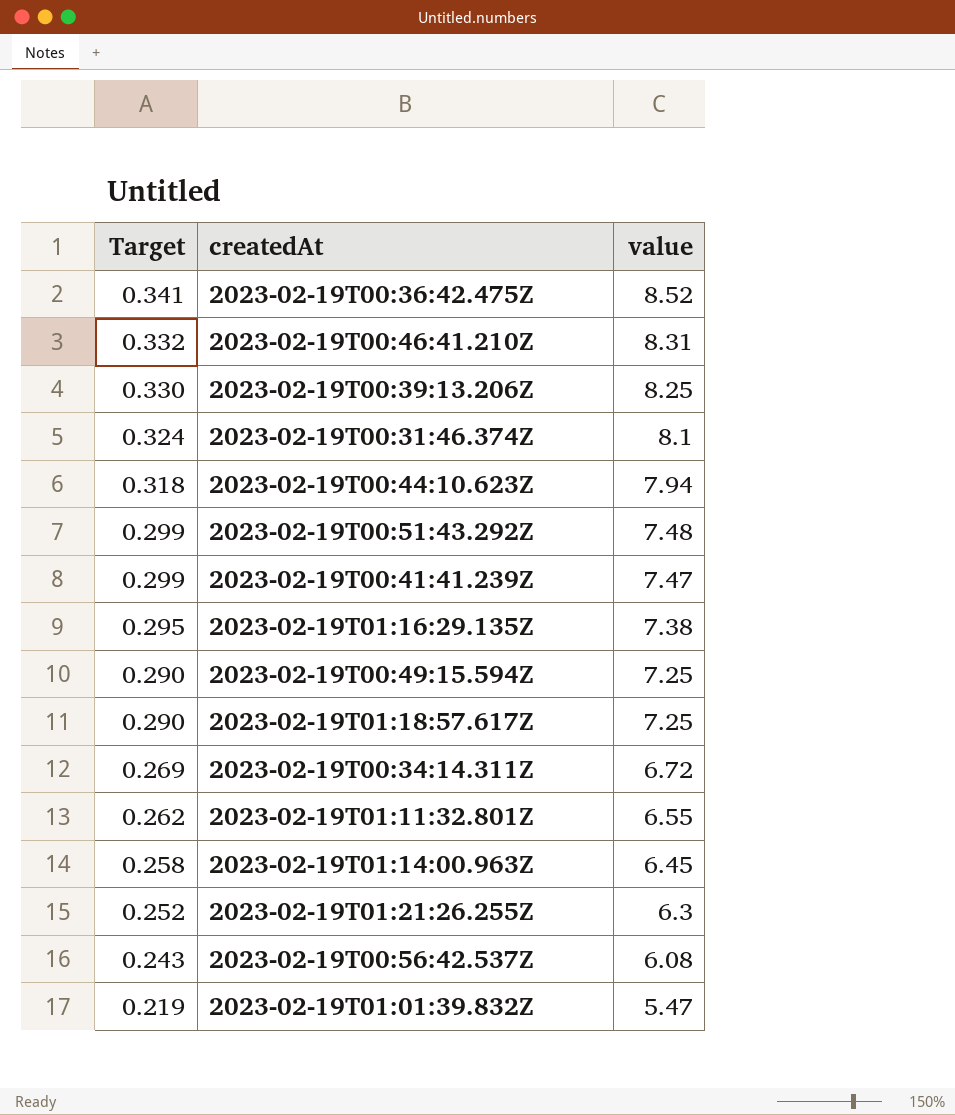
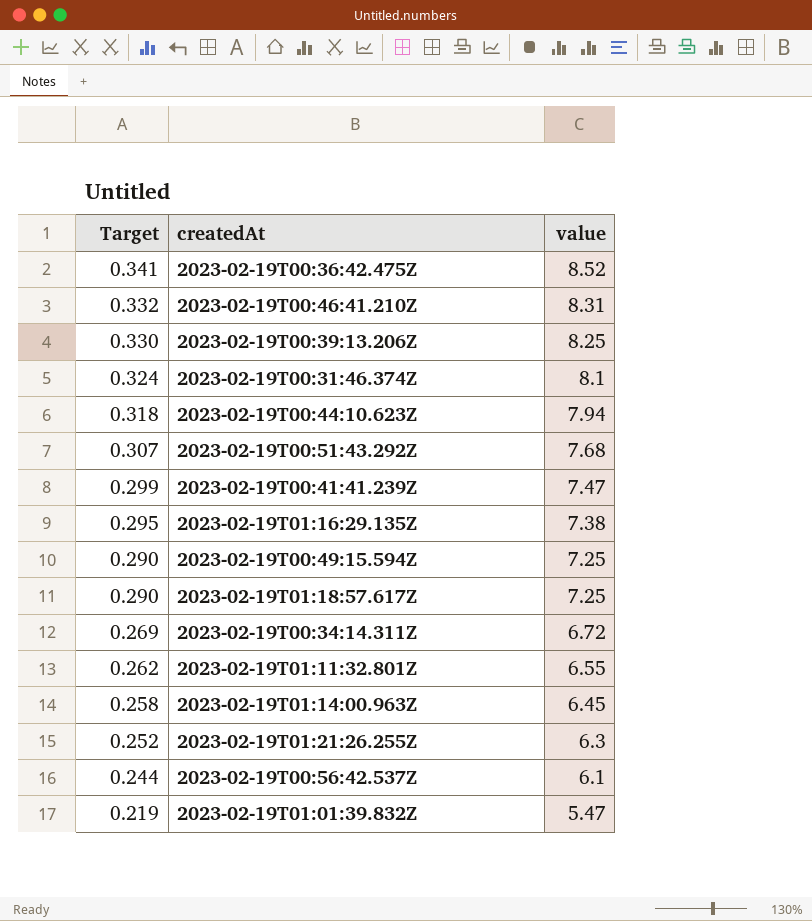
2023-02-19T00:51:43.292Z | Target: 0.299 -> 0.307
2023-02-19T00:51:43.292Z | value: 7.48 -> 7.68
2023-02-19T00:56:42.537Z | Target: 0.243 -> 0.244
2023-02-19T00:56:42.537Z | value: 6.08 -> 6.1

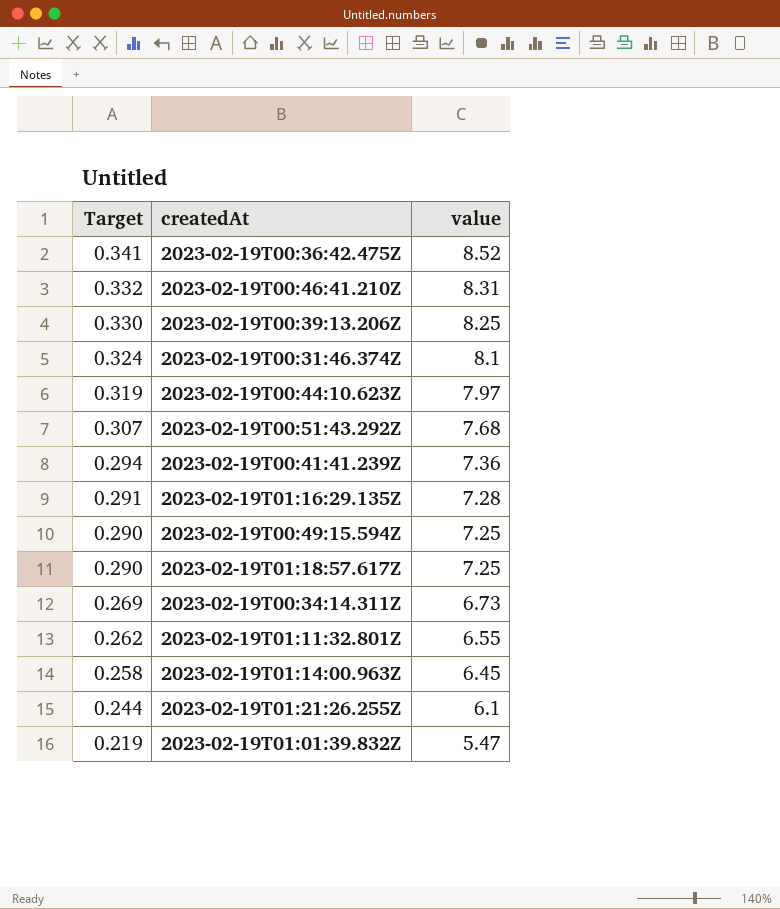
row 2023-02-19T00:56:42.537Z: 0.244 | 6.1 -> none
2023-02-19T00:44:10.623Z | Target: 0.318 -> 0.319
2023-02-19T00:44:10.623Z | value: 7.94 -> 7.97
2023-02-19T00:41:41.239Z | Target: 0.299 -> 0.294
2023-02-19T00:41:41.239Z | value: 7.47 -> 7.36
2023-02-19T01:16:29.135Z | Target: 0.295 -> 0.291
2023-02-19T01:16:29.135Z | value: 7.38 -> 7.28
2023-02-19T00:34:14.311Z | value: 6.72 -> 6.73
2023-02-19T01:21:26.255Z | Target: 0.252 -> 0.244
2023-02-19T01:21:26.255Z | value: 6.3 -> 6.1

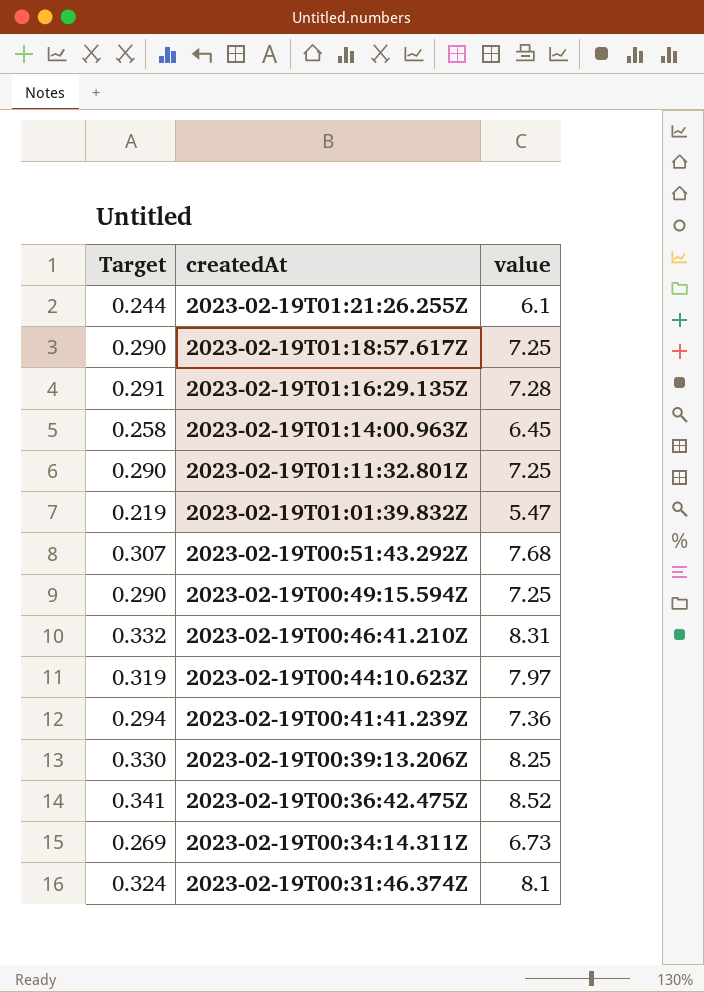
row order: Target descending -> createdAt descending
2023-02-19T01:11:32.801Z | Target: 0.262 -> 0.290
2023-02-19T01:11:32.801Z | value: 6.55 -> 7.25

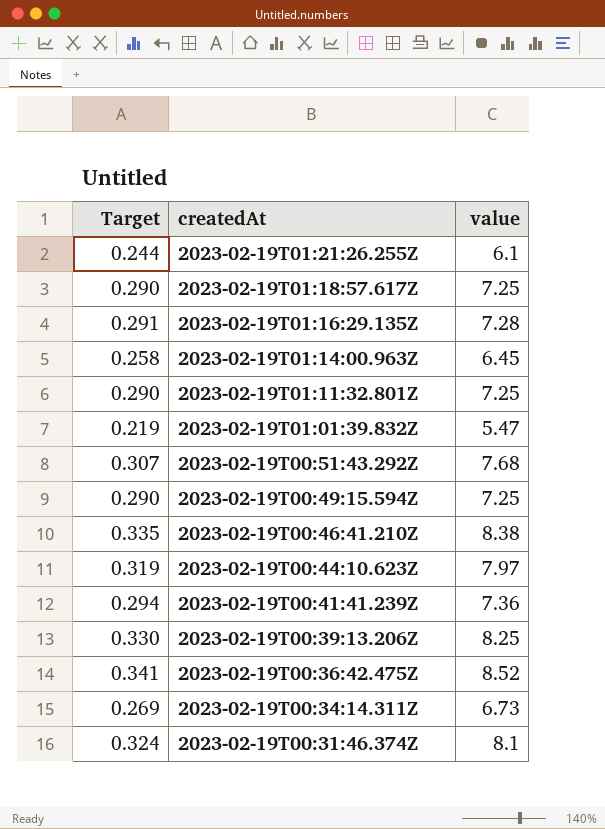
2023-02-19T00:46:41.210Z | Target: 0.332 -> 0.335
2023-02-19T00:46:41.210Z | value: 8.31 -> 8.38

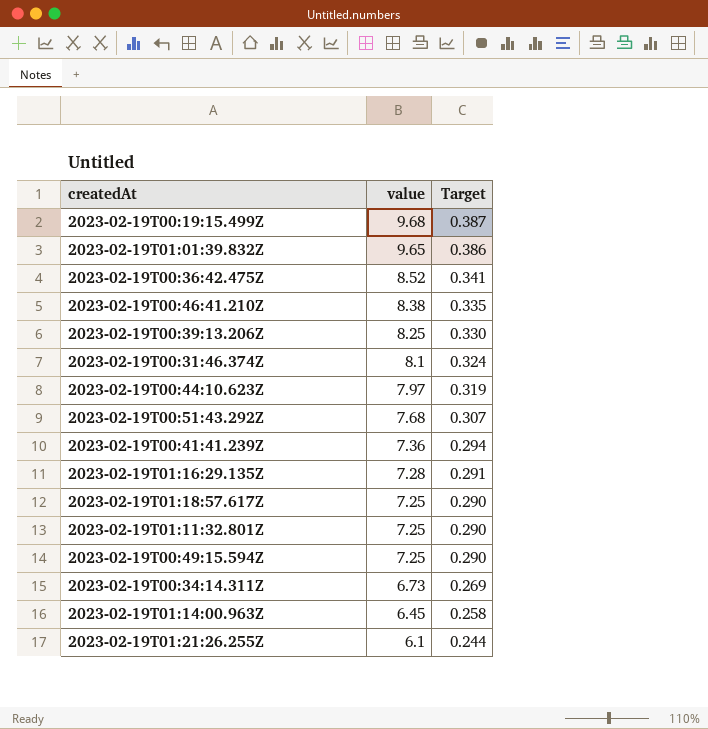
row order: createdAt descending -> value descending
column Target | position: 1 -> 3
row 2023-02-19T00:19:15.499Z: none -> 9.68 | 0.387
2023-02-19T01:01:39.832Z | value: 5.47 -> 9.65
2023-02-19T01:01:39.832Z | Target: 0.219 -> 0.386

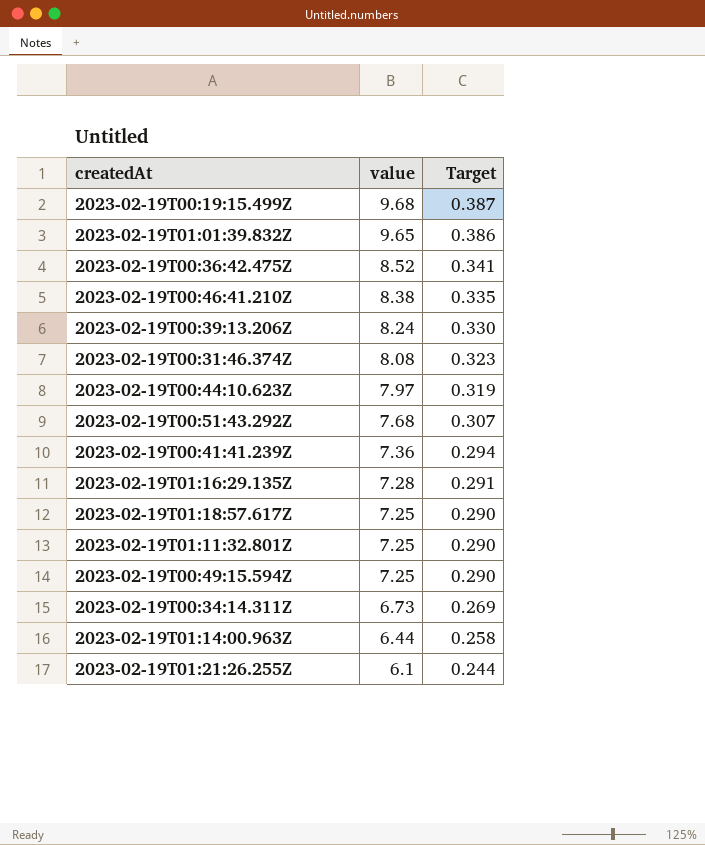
2023-02-19T00:39:13.206Z | value: 8.25 -> 8.24
2023-02-19T00:31:46.374Z | value: 8.1 -> 8.08
2023-02-19T00:31:46.374Z | Target: 0.324 -> 0.323
2023-02-19T01:14:00.963Z | value: 6.45 -> 6.44

